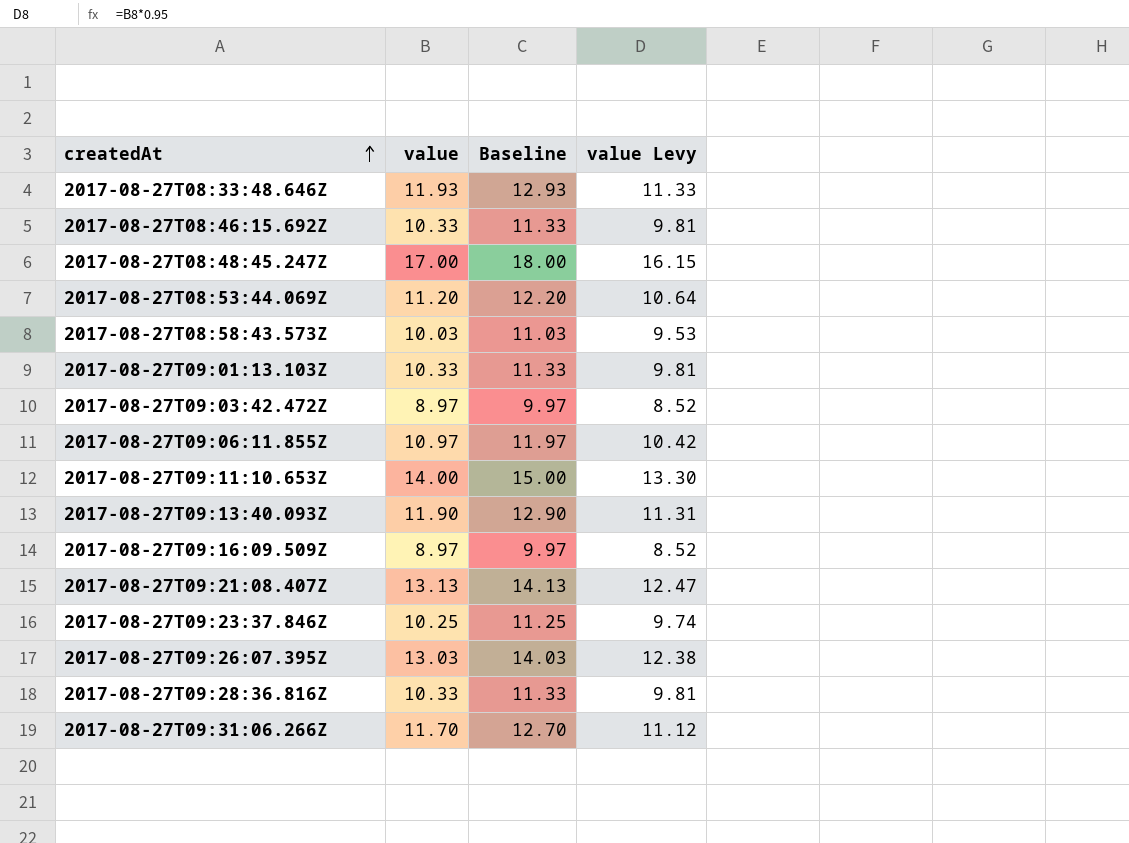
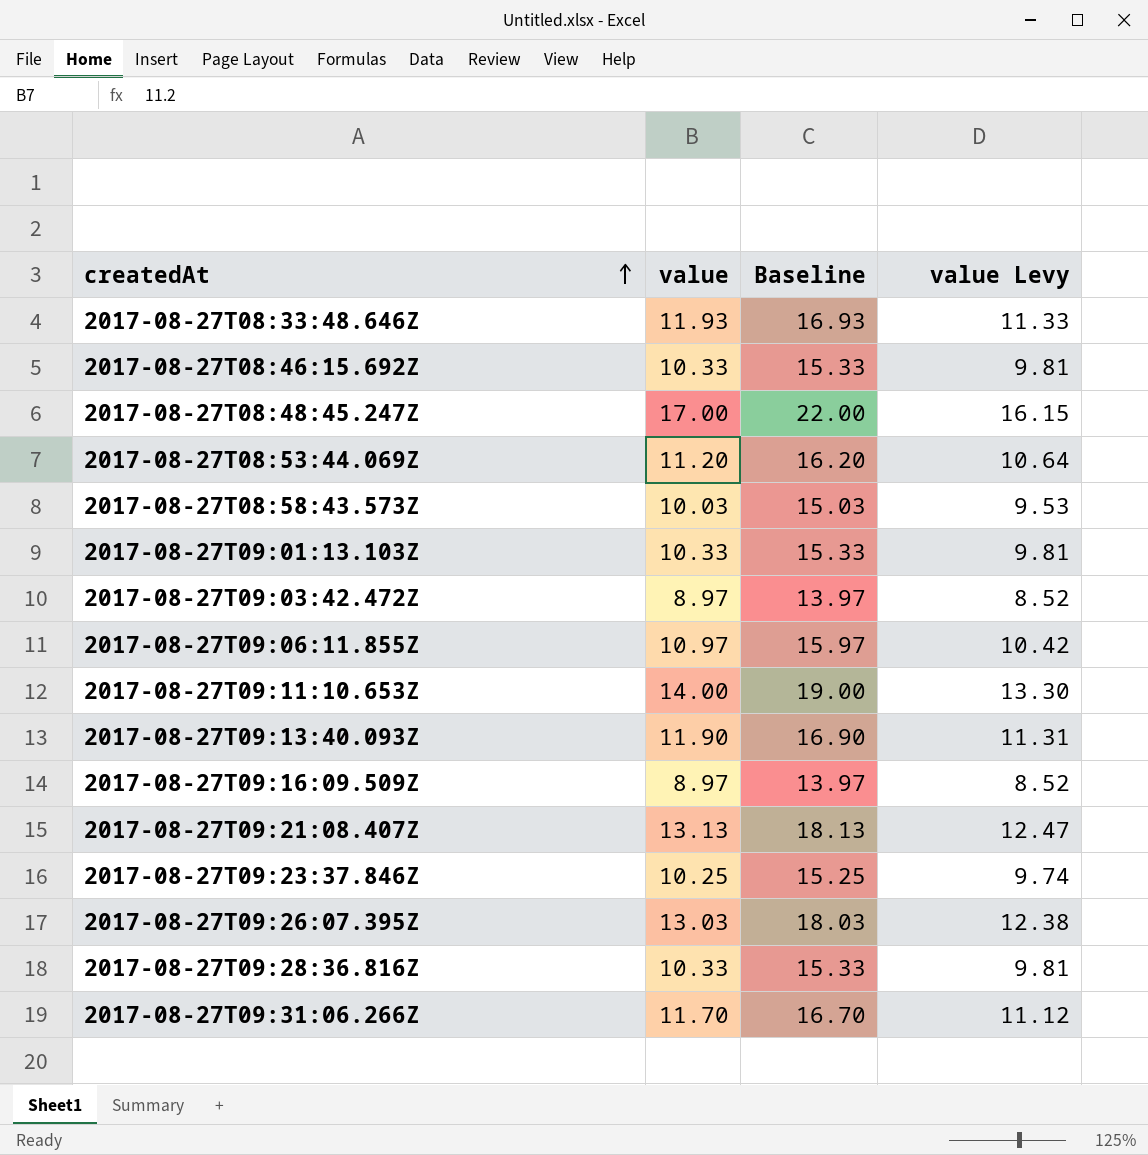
column Baseline | formula: [value] + 1 -> [value] + 5

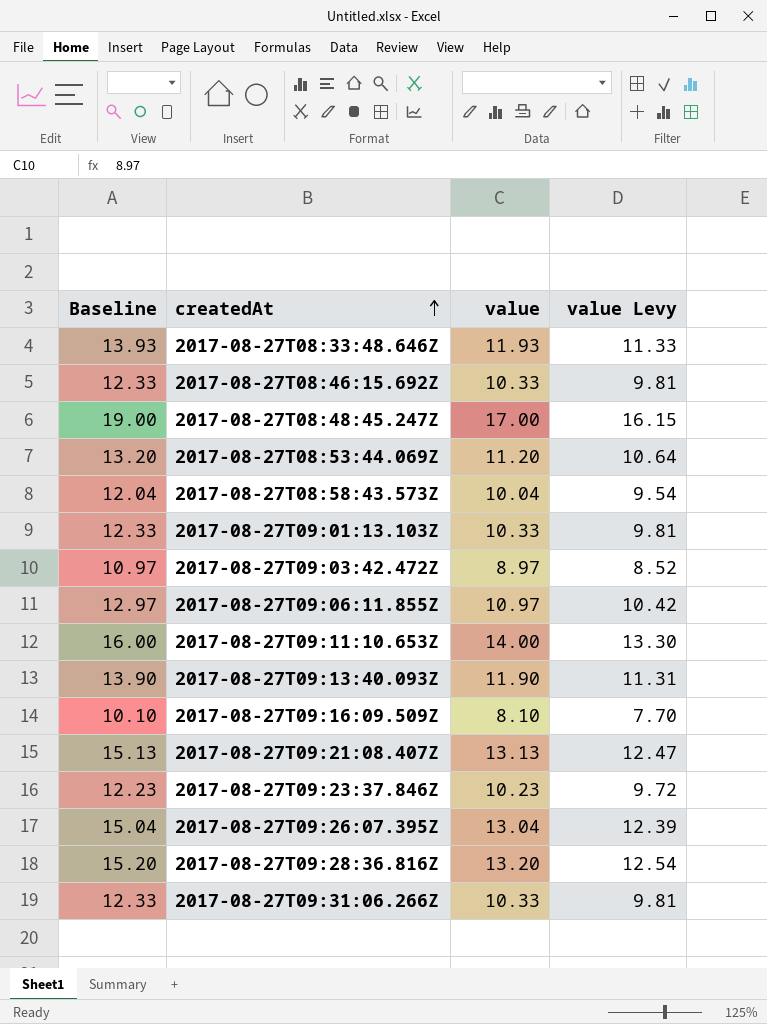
column Baseline | formula: [value] + 5 -> [value] + 2
column Baseline | position: 3 -> 1
2017-08-27T08:58:43.573Z | value: 10.03 -> 10.04
2017-08-27T08:58:43.573Z | value Levy: 9.53 -> 9.54
2017-08-27T09:16:09.509Z | value: 8.97 -> 8.10
2017-08-27T09:16:09.509Z | value Levy: 8.52 -> 7.70
2017-08-27T09:23:37.846Z | value: 10.25 -> 10.23
2017-08-27T09:23:37.846Z | value Levy: 9.74 -> 9.72
2017-08-27T09:26:07.395Z | value: 13.03 -> 13.04
2017-08-27T09:26:07.395Z | value Levy: 12.38 -> 12.39
2017-08-27T09:28:36.816Z | value: 10.33 -> 13.20
2017-08-27T09:28:36.816Z | value Levy: 9.81 -> 12.54
2017-08-27T09:31:06.266Z | value: 11.70 -> 10.33
2017-08-27T09:31:06.266Z | value Levy: 11.12 -> 9.81

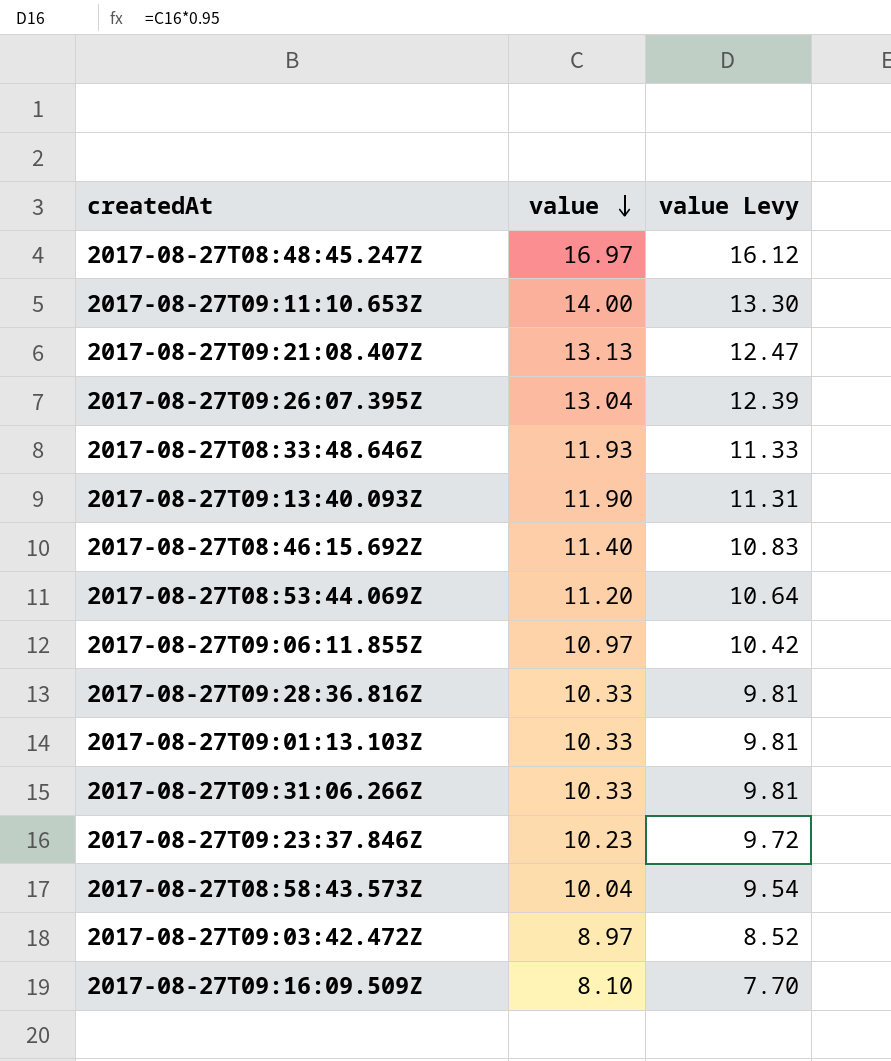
row order: createdAt ascending -> value descending
column Baseline | formula: [value] + 2 -> none
2017-08-27T08:48:45.247Z | value: 17.00 -> 16.97
2017-08-27T08:48:45.247Z | value Levy: 16.15 -> 16.12
2017-08-27T08:46:15.692Z | value: 10.33 -> 11.40
2017-08-27T08:46:15.692Z | value Levy: 9.81 -> 10.83
2017-08-27T09:28:36.816Z | value: 13.20 -> 10.33
2017-08-27T09:28:36.816Z | value Levy: 12.54 -> 9.81

